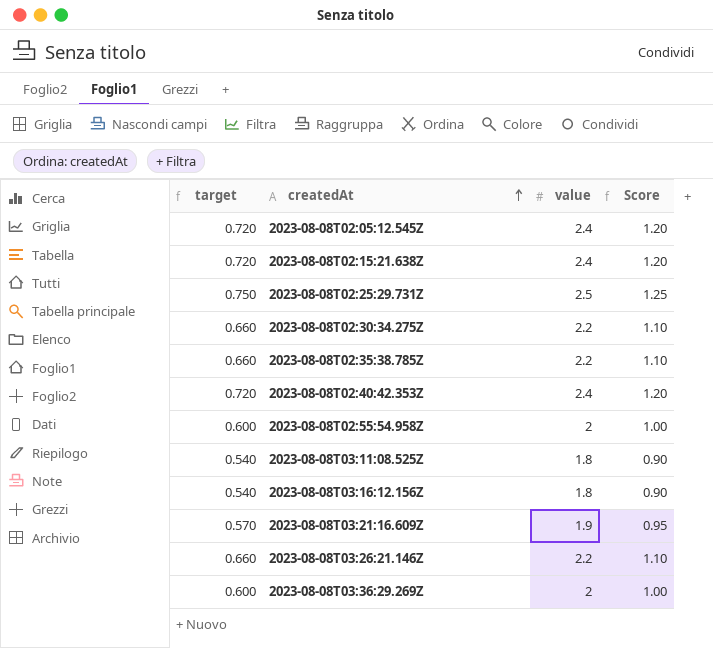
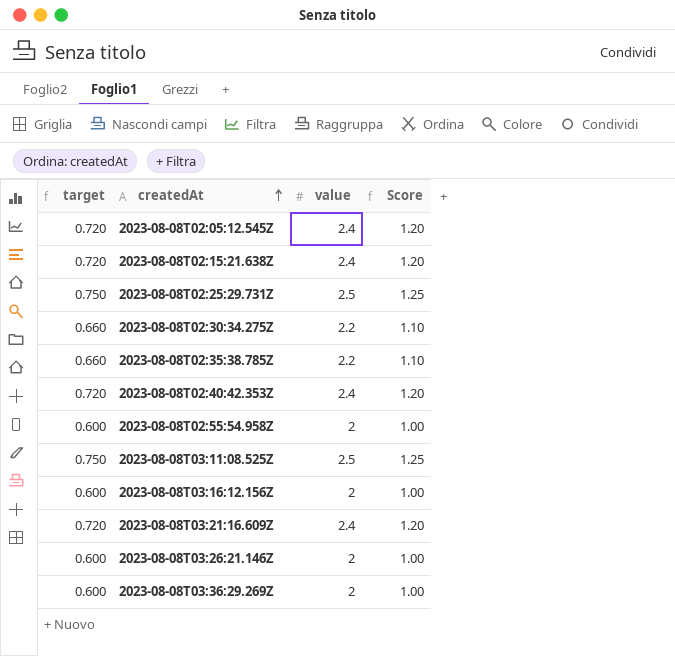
2023-08-08T03:11:08.525Z | target: 0.540 -> 0.750
2023-08-08T03:11:08.525Z | value: 1.8 -> 2.5
2023-08-08T03:11:08.525Z | Score: 0.90 -> 1.25
2023-08-08T03:16:12.156Z | target: 0.540 -> 0.600
2023-08-08T03:16:12.156Z | value: 1.8 -> 2
2023-08-08T03:16:12.156Z | Score: 0.90 -> 1.00
2023-08-08T03:21:16.609Z | target: 0.570 -> 0.720
2023-08-08T03:21:16.609Z | value: 1.9 -> 2.4
2023-08-08T03:21:16.609Z | Score: 0.95 -> 1.20
2023-08-08T03:26:21.146Z | target: 0.660 -> 0.600
2023-08-08T03:26:21.146Z | value: 2.2 -> 2
2023-08-08T03:26:21.146Z | Score: 1.10 -> 1.00

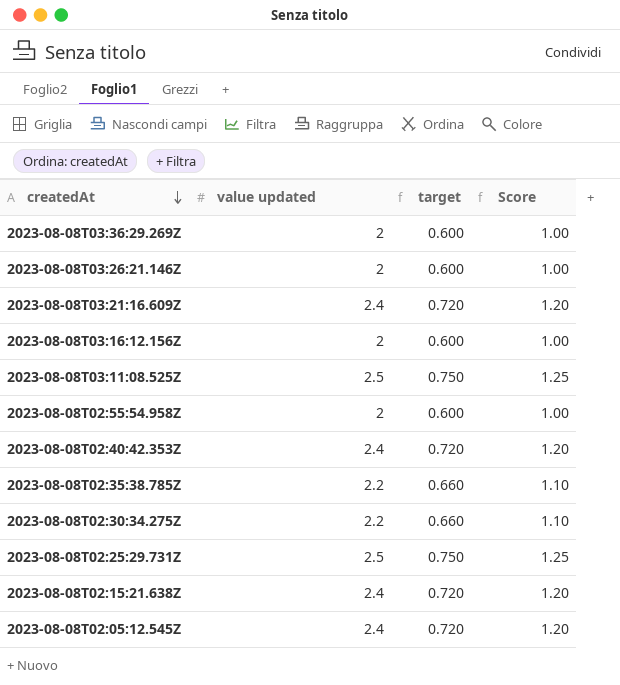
row order: createdAt ascending -> createdAt descending
column name: value -> value updated
column target | position: 1 -> 3

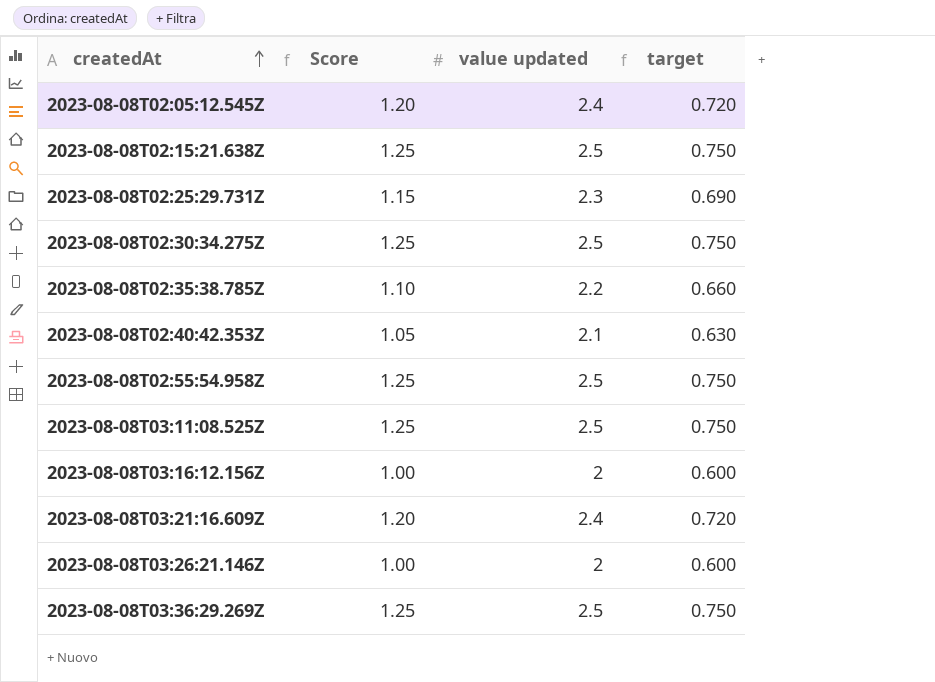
row order: createdAt descending -> createdAt ascending
column Score | position: 4 -> 2
2023-08-08T02:15:21.638Z | Score: 1.20 -> 1.25
2023-08-08T02:15:21.638Z | value updated: 2.4 -> 2.5
2023-08-08T02:15:21.638Z | target: 0.720 -> 0.750
2023-08-08T02:25:29.731Z | Score: 1.25 -> 1.15
2023-08-08T02:25:29.731Z | value updated: 2.5 -> 2.3
2023-08-08T02:25:29.731Z | target: 0.750 -> 0.690
2023-08-08T02:30:34.275Z | Score: 1.10 -> 1.25
2023-08-08T02:30:34.275Z | value updated: 2.2 -> 2.5
2023-08-08T02:30:34.275Z | target: 0.660 -> 0.750
2023-08-08T02:40:42.353Z | Score: 1.20 -> 1.05
2023-08-08T02:40:42.353Z | value updated: 2.4 -> 2.1
2023-08-08T02:40:42.353Z | target: 0.720 -> 0.630
2023-08-08T02:55:54.958Z | Score: 1.00 -> 1.25
2023-08-08T02:55:54.958Z | value updated: 2 -> 2.5
2023-08-08T02:55:54.958Z | target: 0.600 -> 0.750
2023-08-08T03:36:29.269Z | Score: 1.00 -> 1.25
2023-08-08T03:36:29.269Z | value updated: 2 -> 2.5
2023-08-08T03:36:29.269Z | target: 0.600 -> 0.750

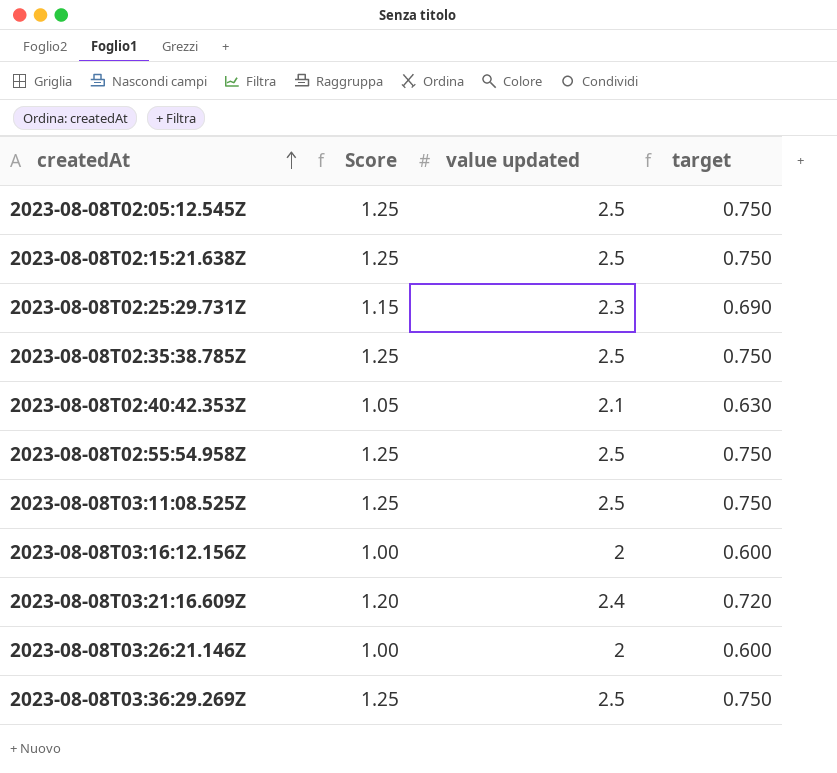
row 2023-08-08T02:30:34.275Z: 1.25 | 2.5 | 0.750 -> none
2023-08-08T02:05:12.545Z | Score: 1.20 -> 1.25
2023-08-08T02:05:12.545Z | value updated: 2.4 -> 2.5
2023-08-08T02:05:12.545Z | target: 0.720 -> 0.750
2023-08-08T02:35:38.785Z | Score: 1.10 -> 1.25
2023-08-08T02:35:38.785Z | value updated: 2.2 -> 2.5
2023-08-08T02:35:38.785Z | target: 0.660 -> 0.750

